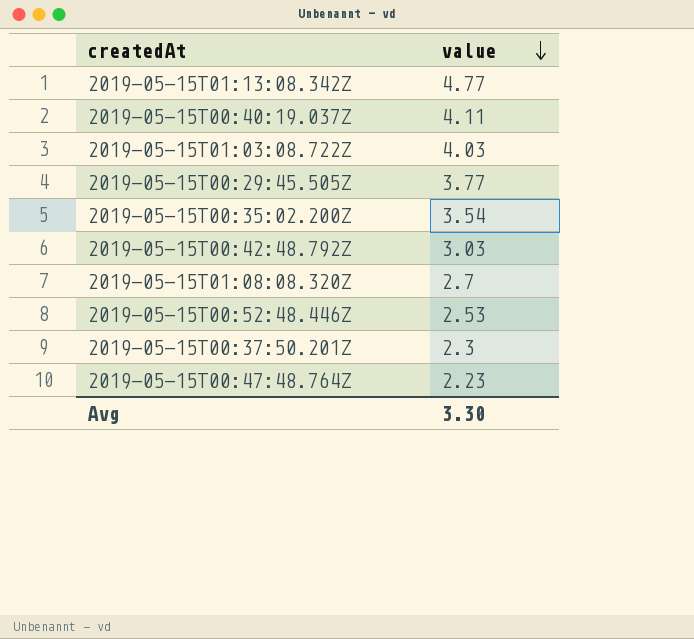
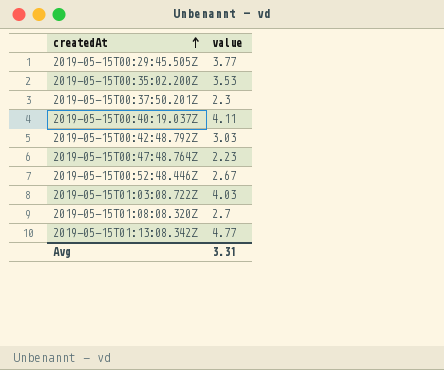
row order: value descending -> createdAt ascending
2019-05-15T00:35:02.200Z | value: 3.54 -> 3.53
2019-05-15T00:52:48.446Z | value: 2.53 -> 2.67
Avg | value: 3.30 -> 3.31

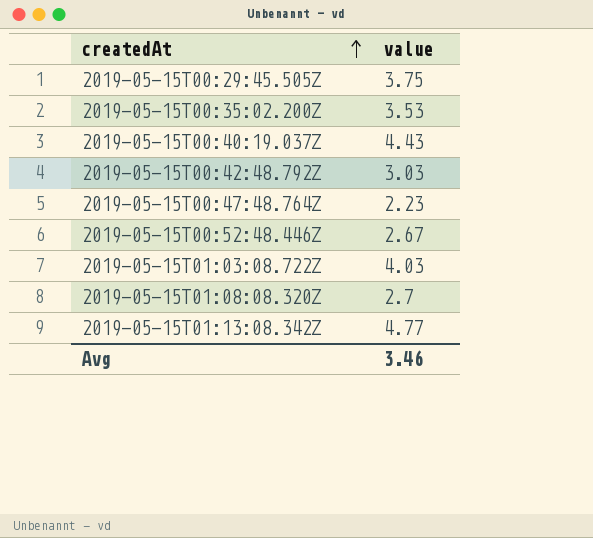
row 2019-05-15T00:37:50.201Z: 2.3 -> none
2019-05-15T00:29:45.505Z | value: 3.77 -> 3.75
2019-05-15T00:40:19.037Z | value: 4.11 -> 4.43
Avg | value: 3.31 -> 3.46

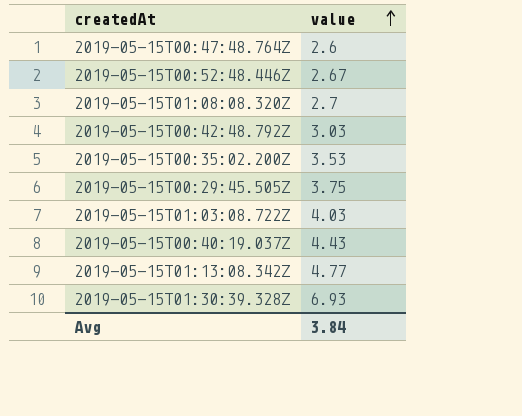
row order: createdAt ascending -> value ascending
2019-05-15T00:47:48.764Z | value: 2.23 -> 2.6
row 2019-05-15T01:30:39.328Z: none -> 6.93
Avg | value: 3.46 -> 3.84

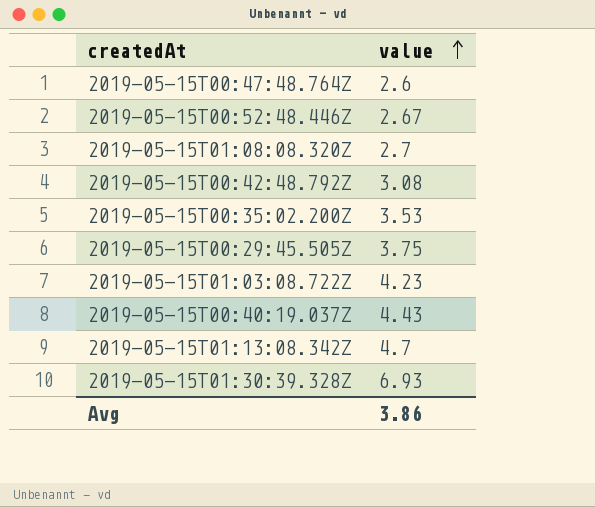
2019-05-15T00:42:48.792Z | value: 3.03 -> 3.08
2019-05-15T01:03:08.722Z | value: 4.03 -> 4.23
2019-05-15T01:13:08.342Z | value: 4.77 -> 4.7
Avg | value: 3.84 -> 3.86

